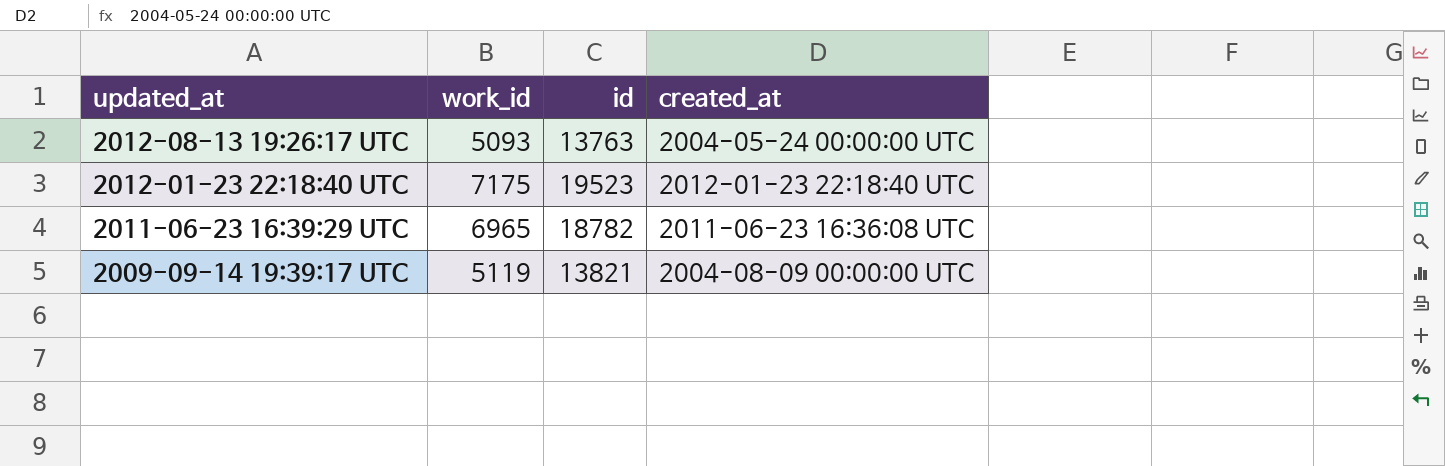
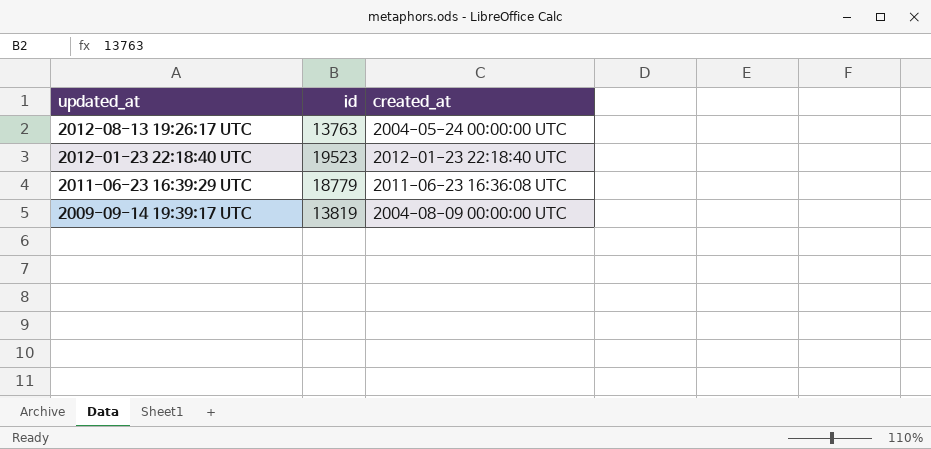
column work_id | position: 2 -> none
2011-06-23 16:39:29 UTC | id: 18782 -> 18779
2009-09-14 19:39:17 UTC | id: 13821 -> 13819

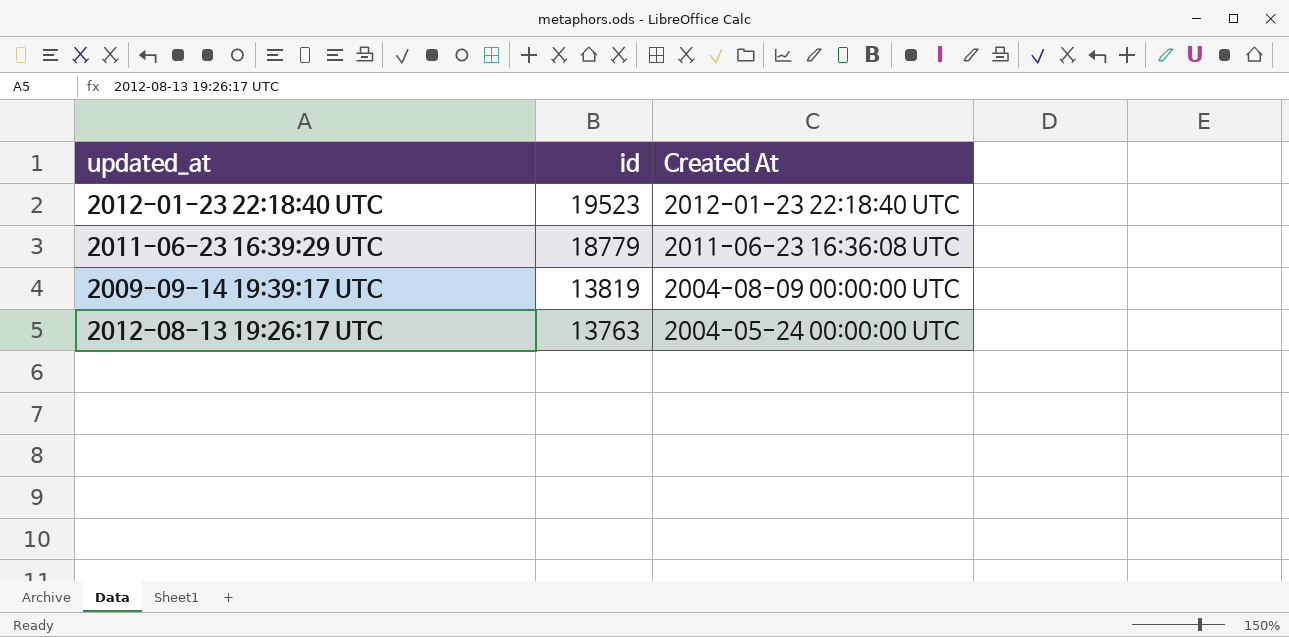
row order: updated_at descending -> id descending
column name: created_at -> Created At

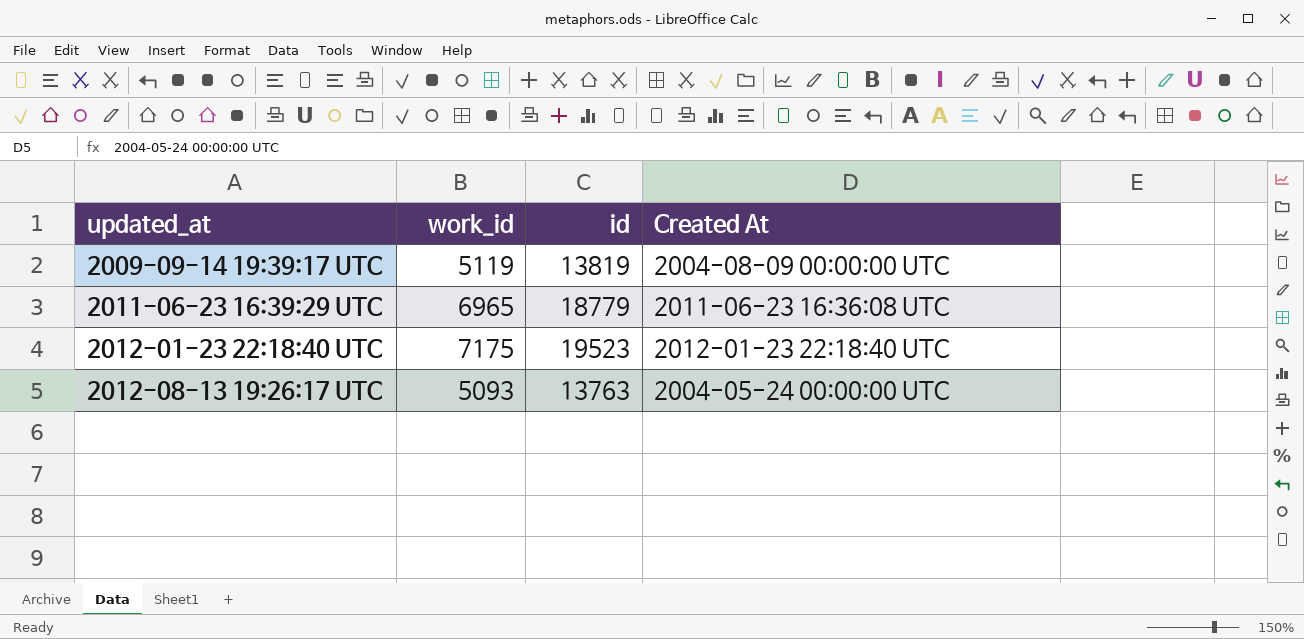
row order: id descending -> updated_at ascending
column work_id | position: none -> 2

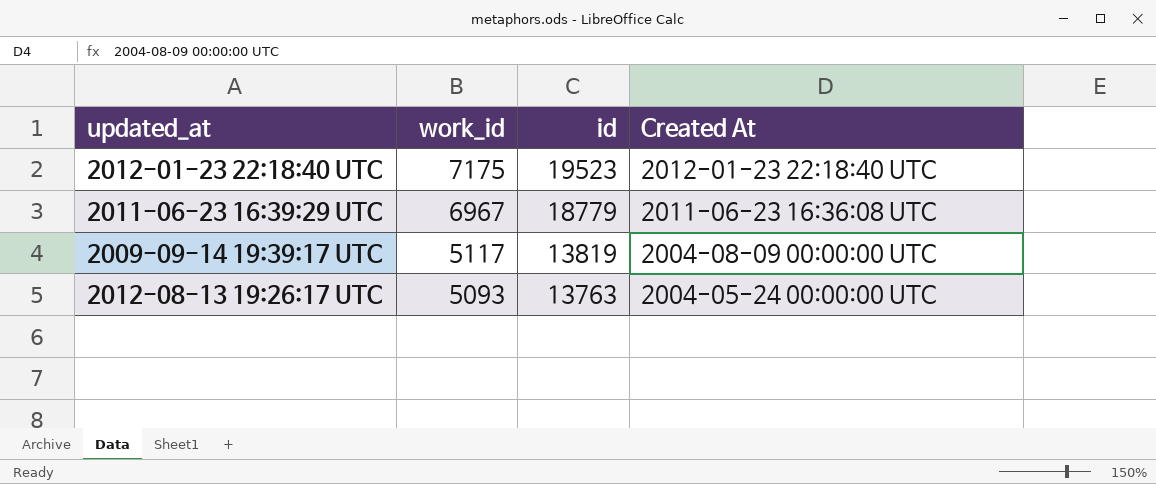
row order: updated_at ascending -> work_id descending
2011-06-23 16:39:29 UTC | work_id: 6965 -> 6967
2009-09-14 19:39:17 UTC | work_id: 5119 -> 5117

